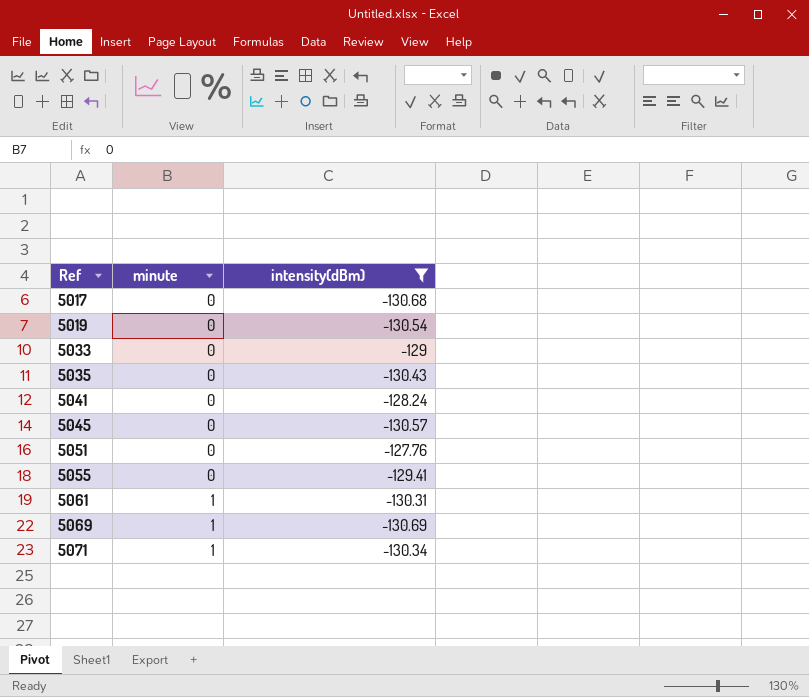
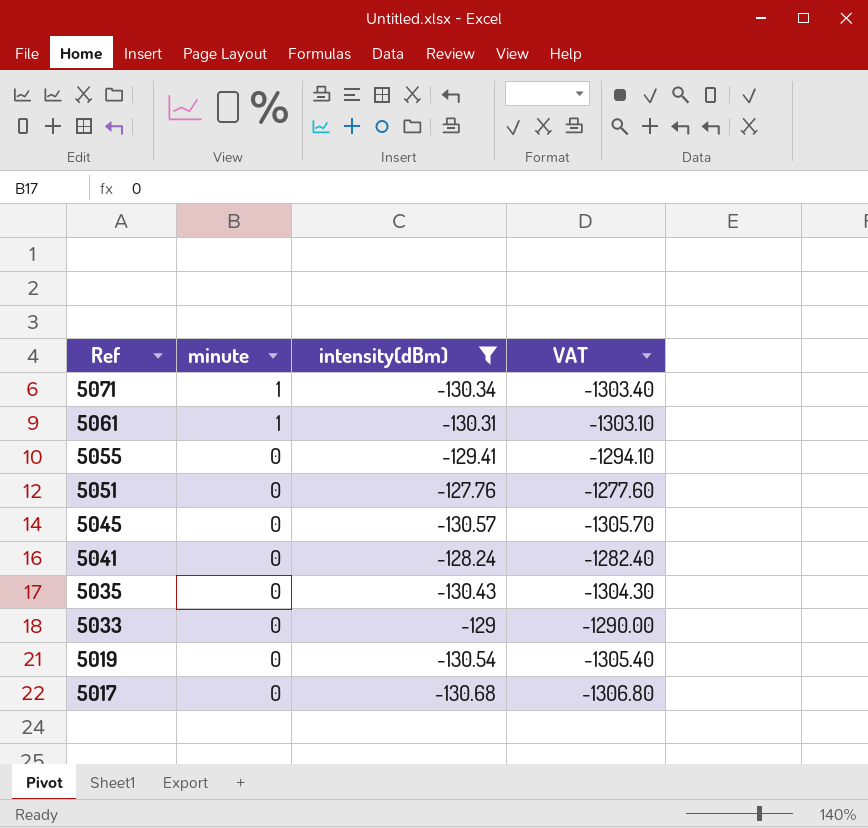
row order: Ref ascending -> Ref descending
column VAT | formula: none -> [intensity(dBm)] * 10
row 5069: 1 | -130.69 -> none

